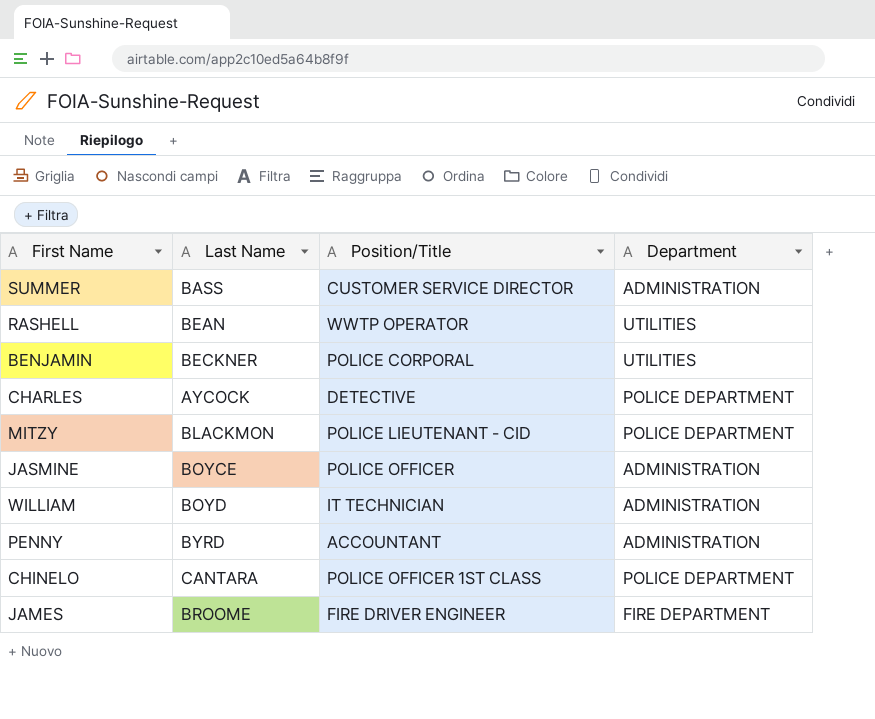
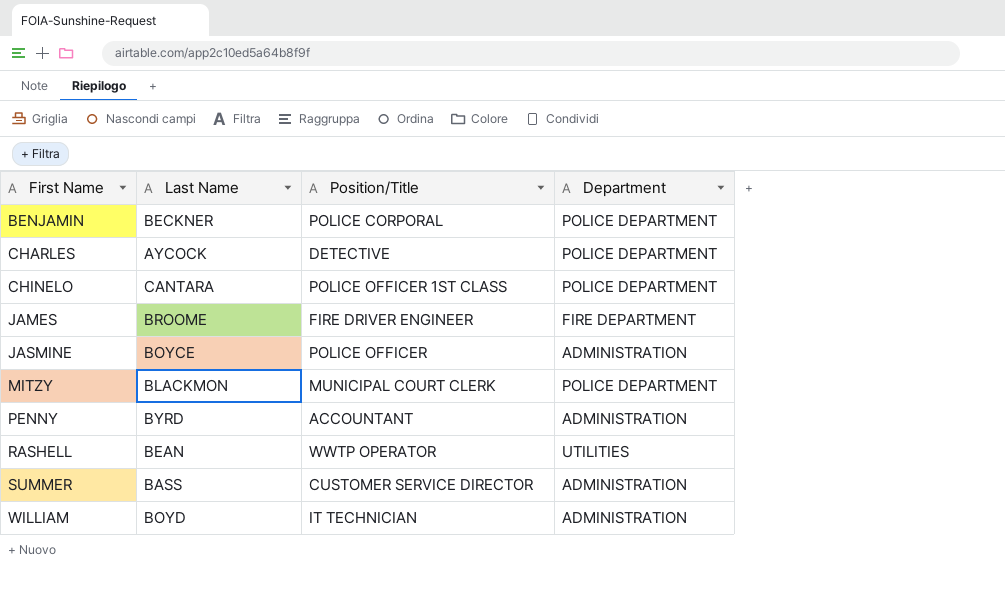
row order: none -> First Name ascending
BENJAMIN | Department: UTILITIES -> POLICE DEPARTMENT
MITZY | Position/Title: POLICE LIEUTENANT - CID -> MUNICIPAL COURT CLERK

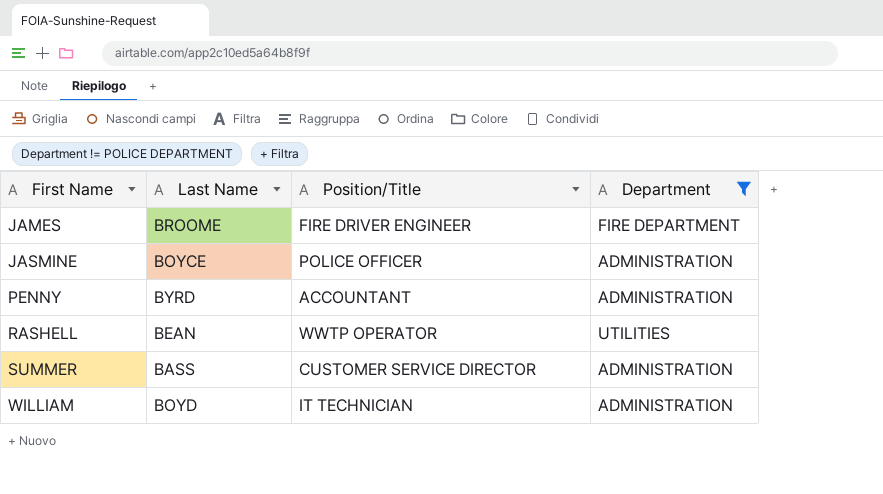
filter: none -> Department != POLICE DEPARTMENT

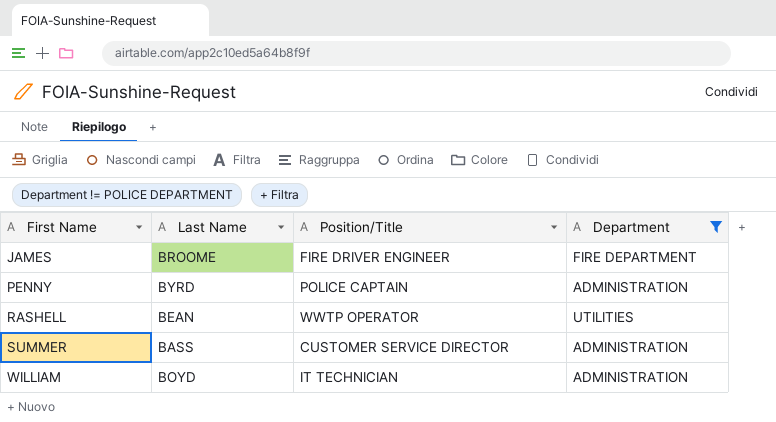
row JASMINE: BOYCE | POLICE OFFICER | ADMINISTRATION -> none
PENNY | Position/Title: ACCOUNTANT -> POLICE CAPTAIN

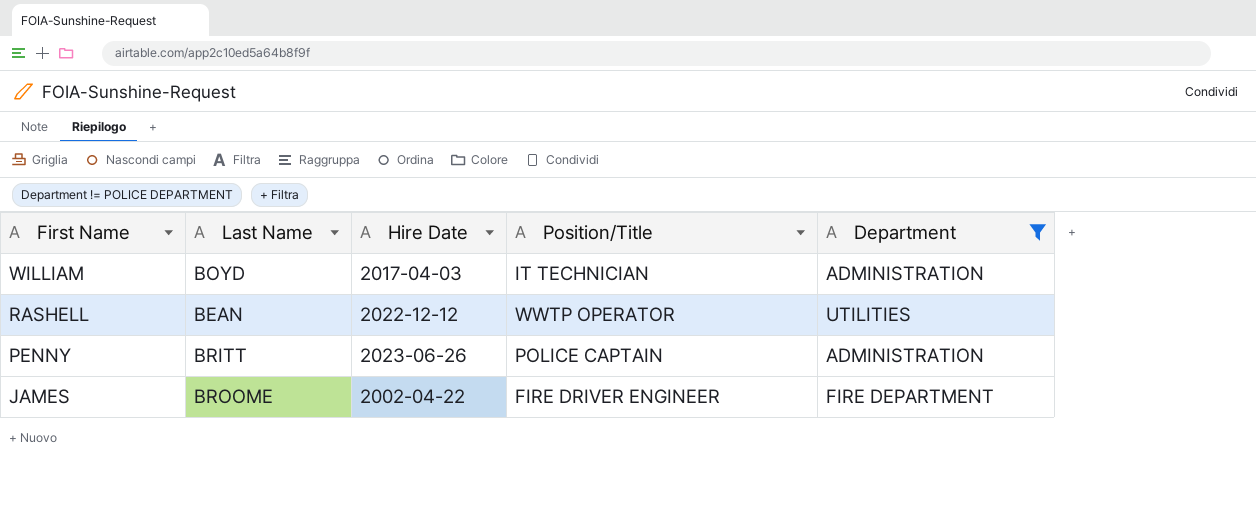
row order: First Name ascending -> First Name descending
column Hire Date | position: none -> 3
row SUMMER: BASS | CUSTOMER SERVICE DIRECTOR | ADMINISTRATION -> none
PENNY | Last Name: BYRD -> BRITT

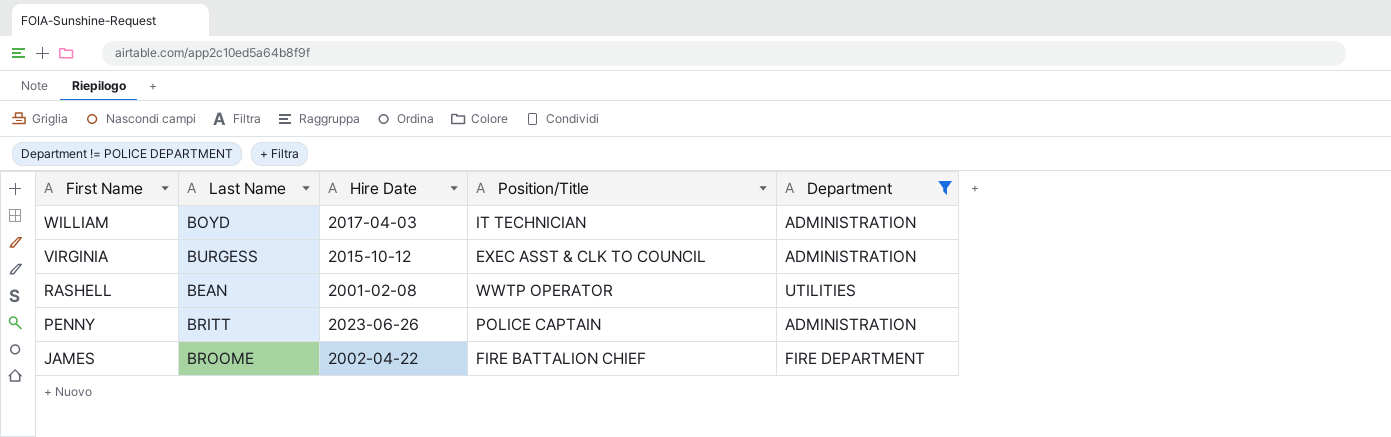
row VIRGINIA: none -> BURGESS | 2015-10-12 | EXEC ASST & CLK TO COUNCIL | ADMINISTRATION
RASHELL | Hire Date: 2022-12-12 -> 2001-02-08
JAMES | Position/Title: FIRE DRIVER ENGINEER -> FIRE BATTALION CHIEF

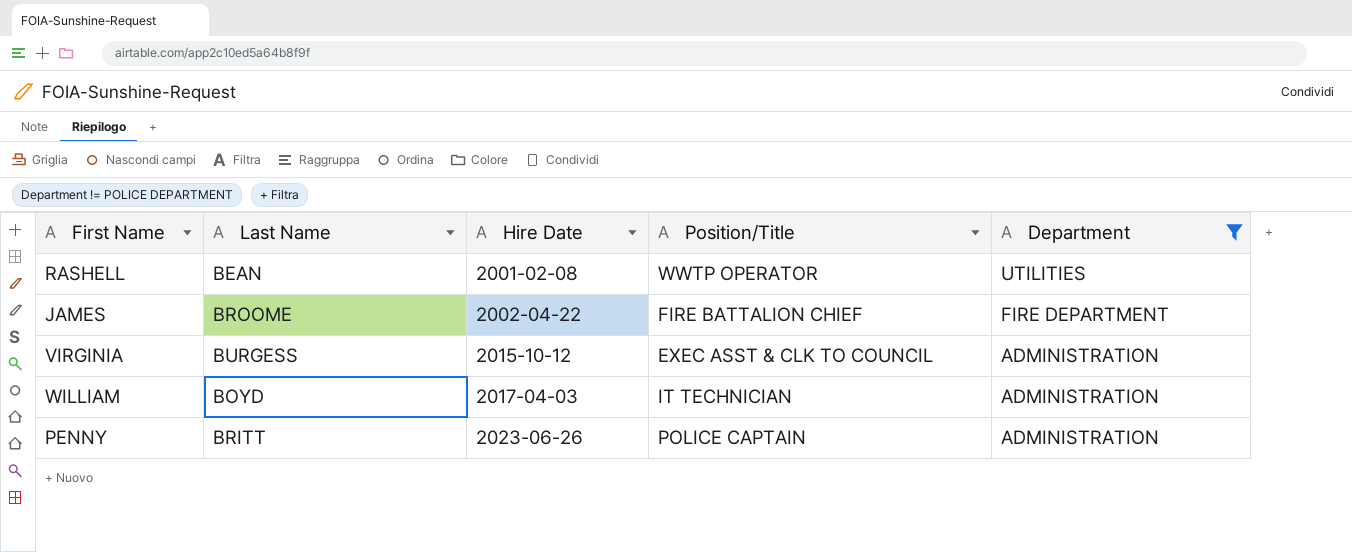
row order: First Name descending -> Hire Date ascending

